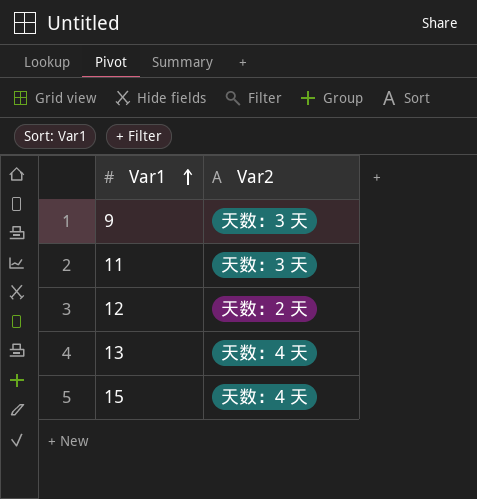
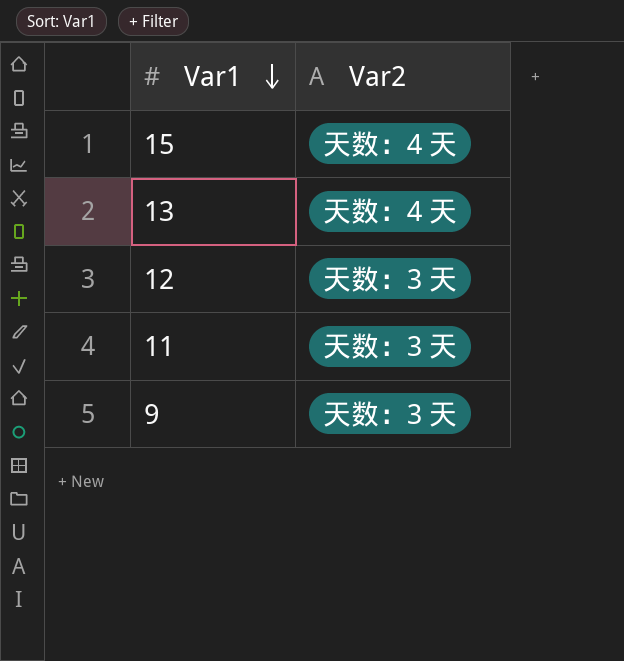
row order: Var1 ascending -> Var1 descending
12 | Var2: 天数：2 天 -> 天数：3 天

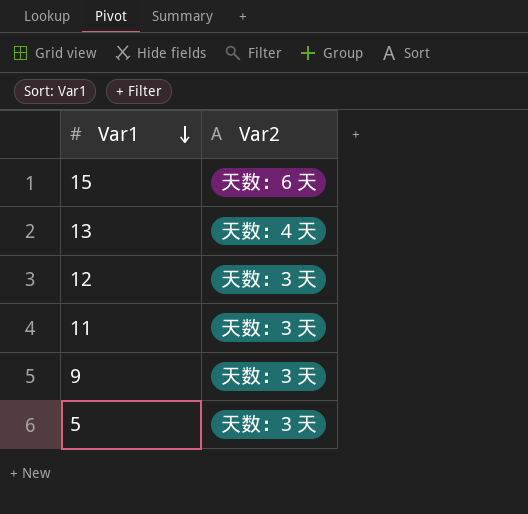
15 | Var2: 天数：4 天 -> 天数：6 天
row 5: none -> 天数：3 天

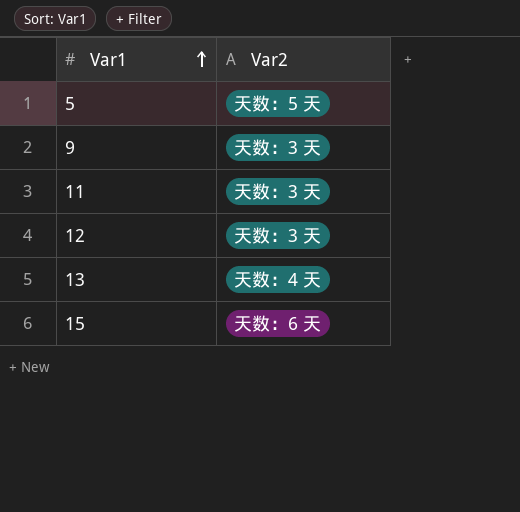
row order: Var1 descending -> Var1 ascending
5 | Var2: 天数：3 天 -> 天数：5 天

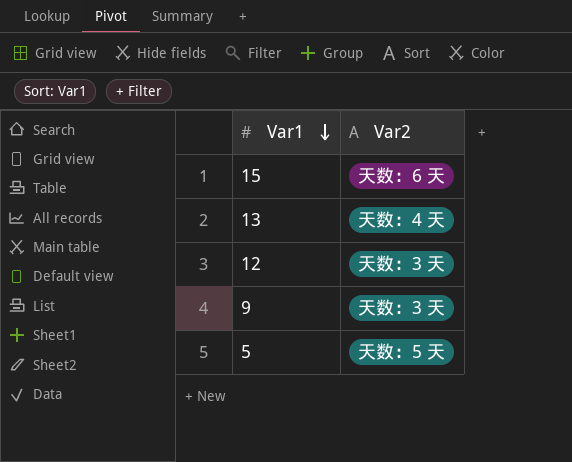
row order: Var1 ascending -> Var1 descending
row 11: 天数：3 天 -> none

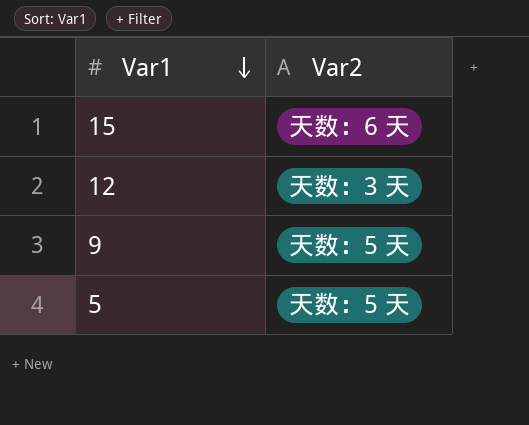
row 13: 天数：4 天 -> none
9 | Var2: 天数：3 天 -> 天数：5 天

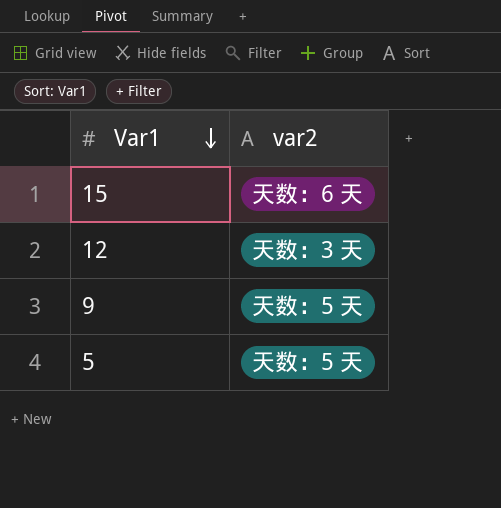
column name: Var2 -> var2

